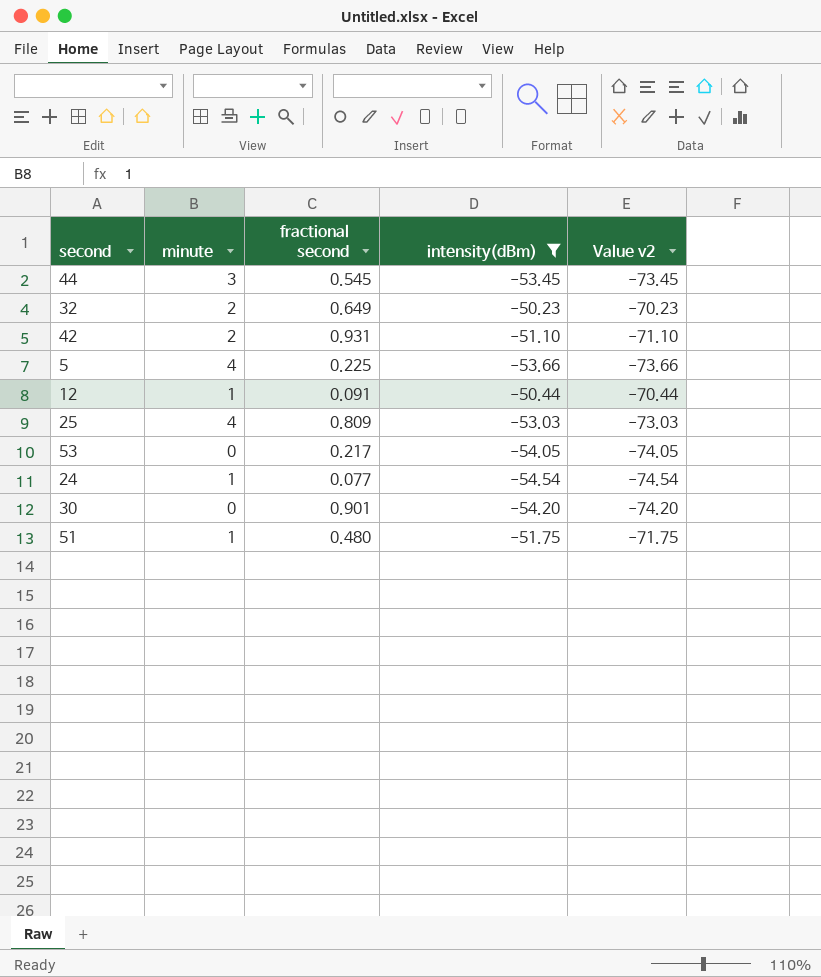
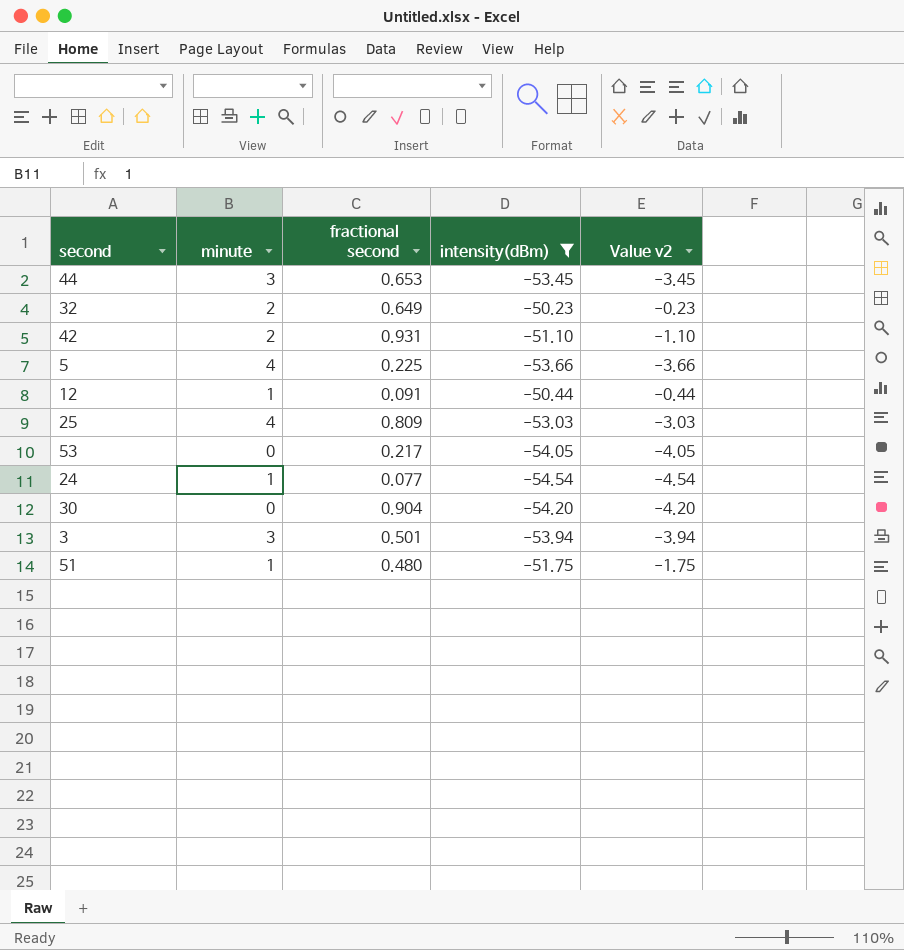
column Value v2 | formula: [intensity(dBm)] - 20 -> [intensity(dBm)] + 50
44 | fractional second: 0.545 -> 0.653
30 | fractional second: 0.901 -> 0.904
row 3: none -> 3 | 0.501 | -53.94 | -3.94

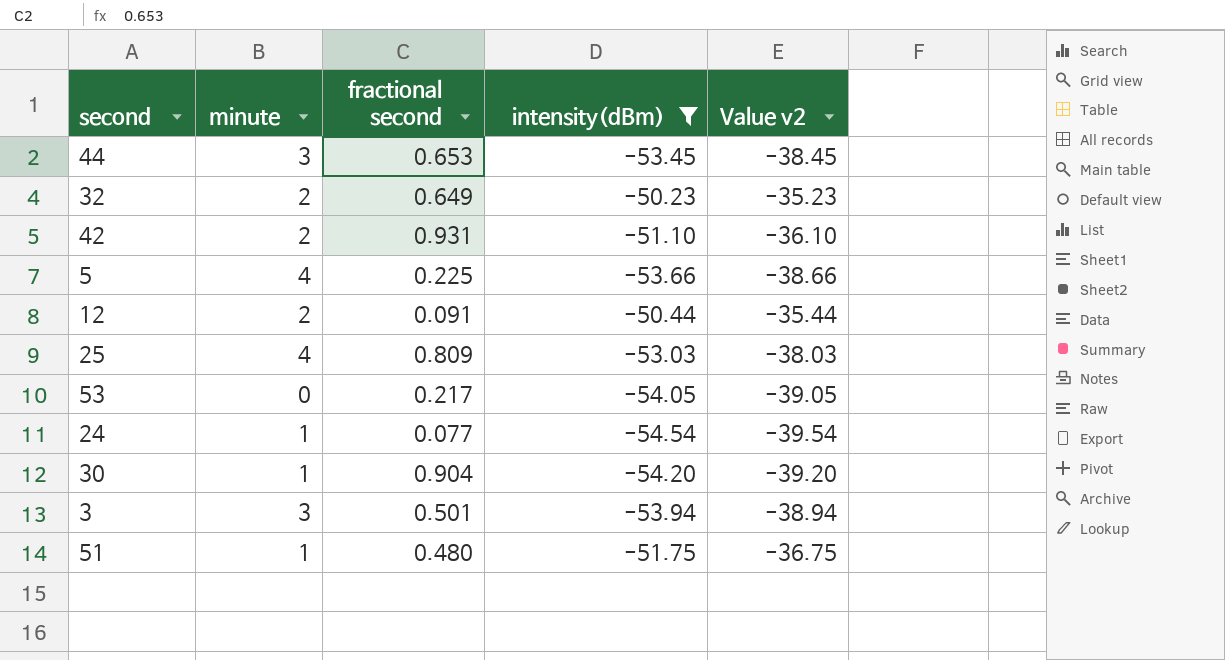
column Value v2 | formula: [intensity(dBm)] + 50 -> [intensity(dBm)] + 15
12 | minute: 1 -> 2
30 | minute: 0 -> 1

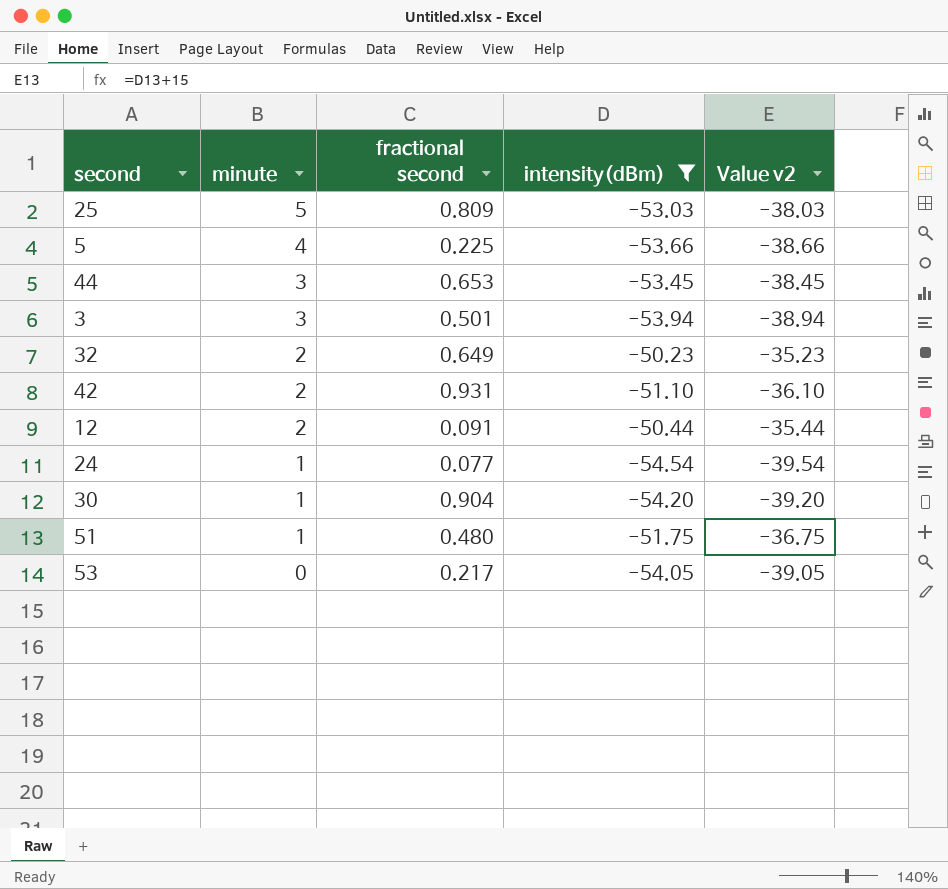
row order: none -> minute descending
25 | minute: 4 -> 5

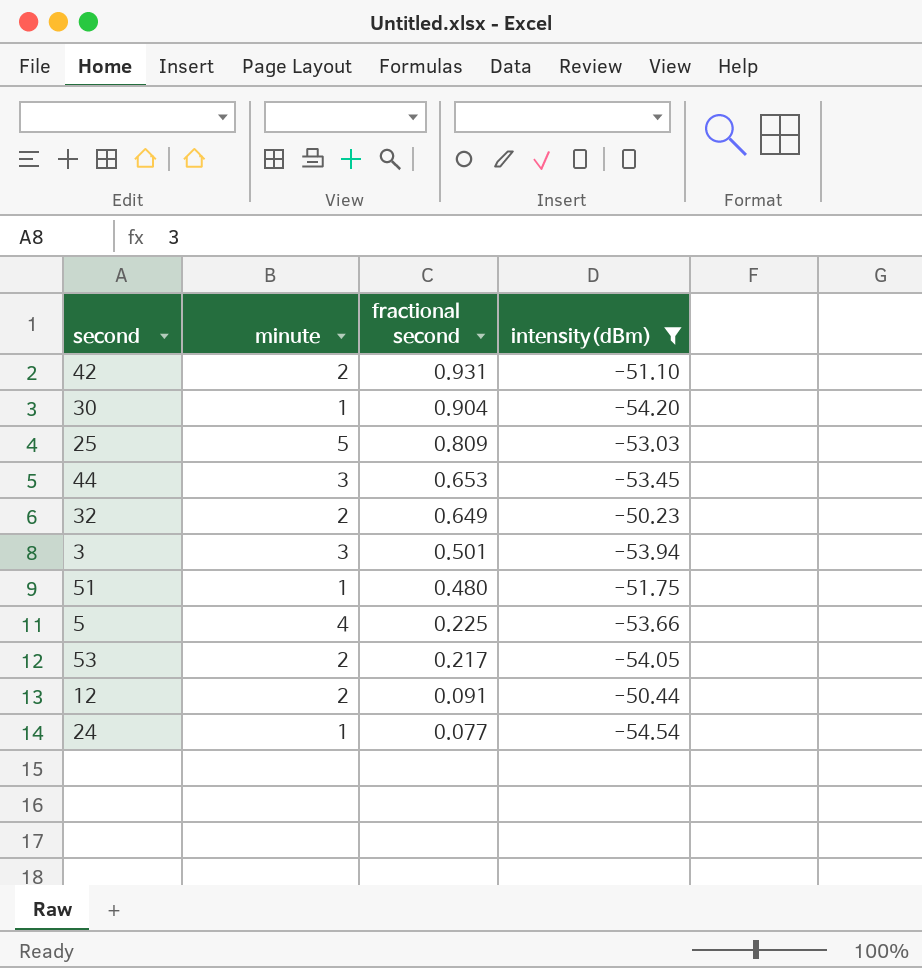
row order: minute descending -> fractional second descending
column Value v2 | formula: [intensity(dBm)] + 15 -> none
53 | minute: 0 -> 2

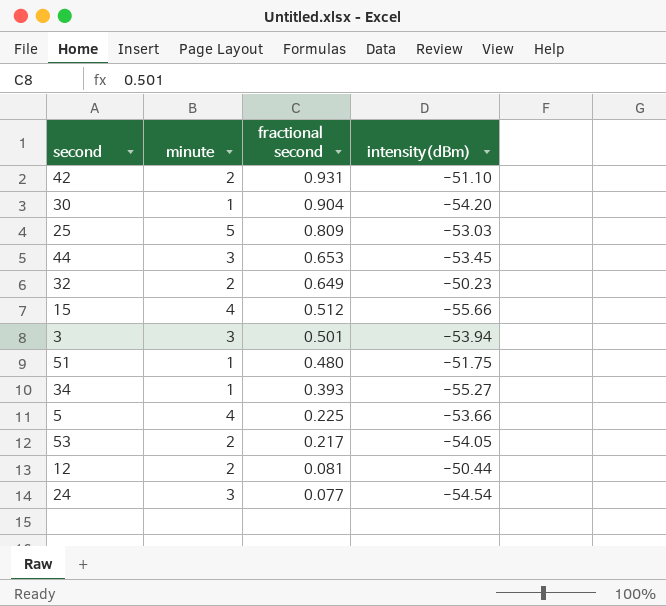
filter: intensity(dBm) >= -54.54 -> none
12 | fractional second: 0.091 -> 0.081
24 | minute: 1 -> 3

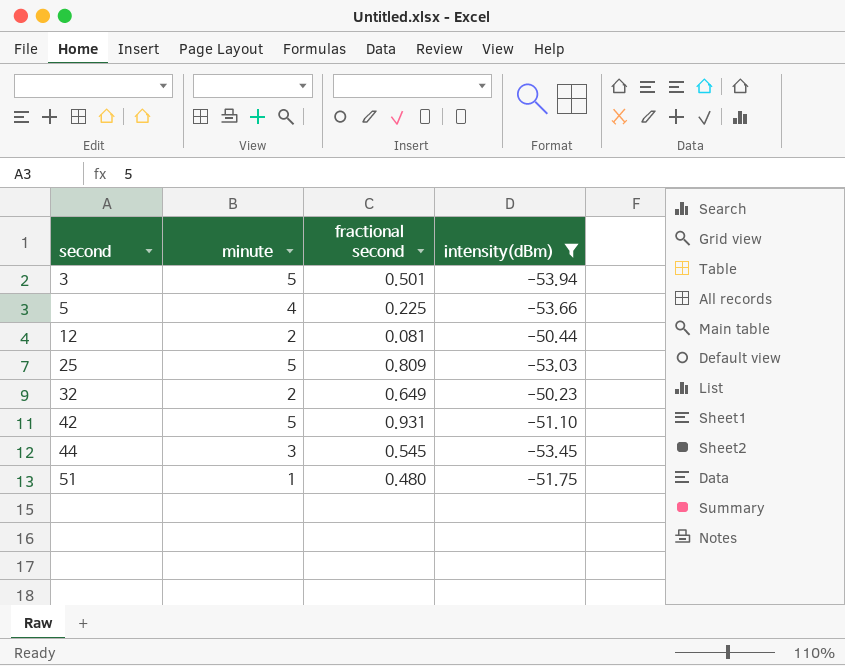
filter: none -> intensity(dBm) >= -53.94
row order: fractional second descending -> second ascending
3 | minute: 3 -> 5
42 | minute: 2 -> 5
44 | fractional second: 0.653 -> 0.545

